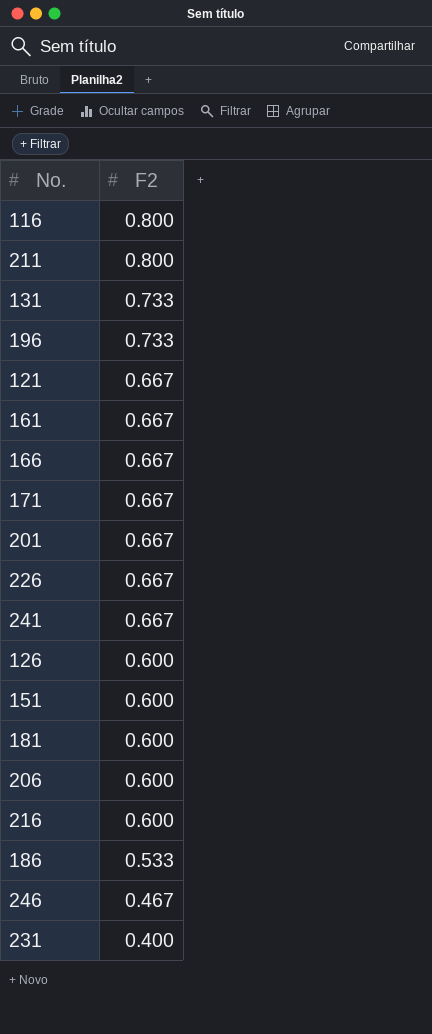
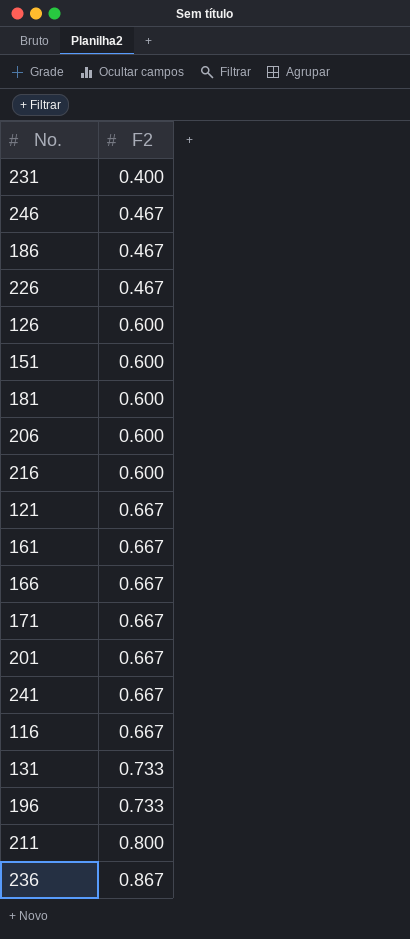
row order: F2 descending -> F2 ascending
186 | F2: 0.533 -> 0.467
226 | F2: 0.667 -> 0.467
116 | F2: 0.800 -> 0.667
row 236: none -> 0.867

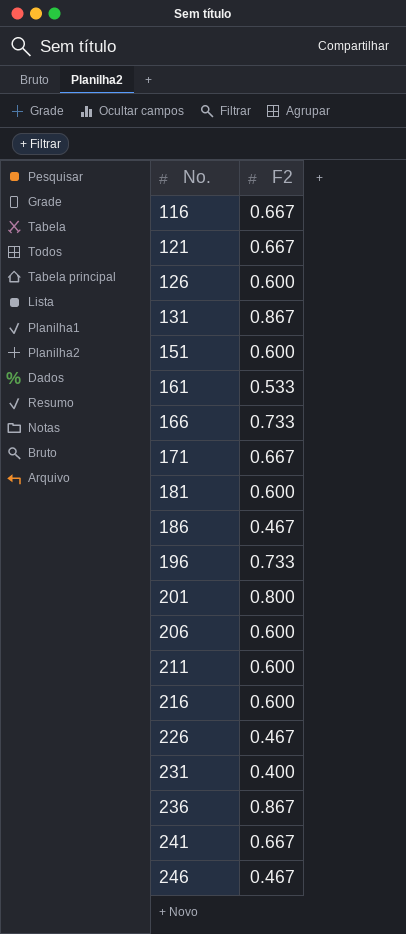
row order: F2 ascending -> No. ascending
131 | F2: 0.733 -> 0.867
161 | F2: 0.667 -> 0.533
166 | F2: 0.667 -> 0.733
201 | F2: 0.667 -> 0.800
211 | F2: 0.800 -> 0.600

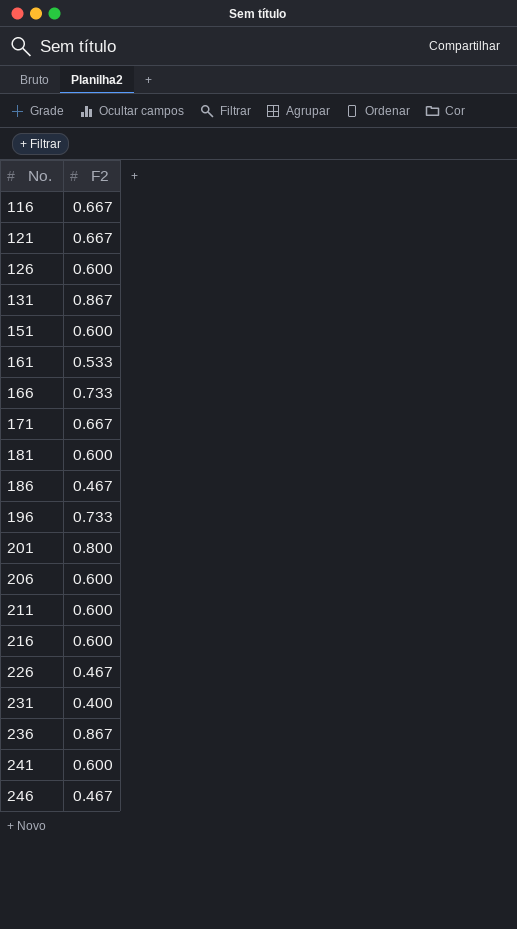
241 | F2: 0.667 -> 0.600

